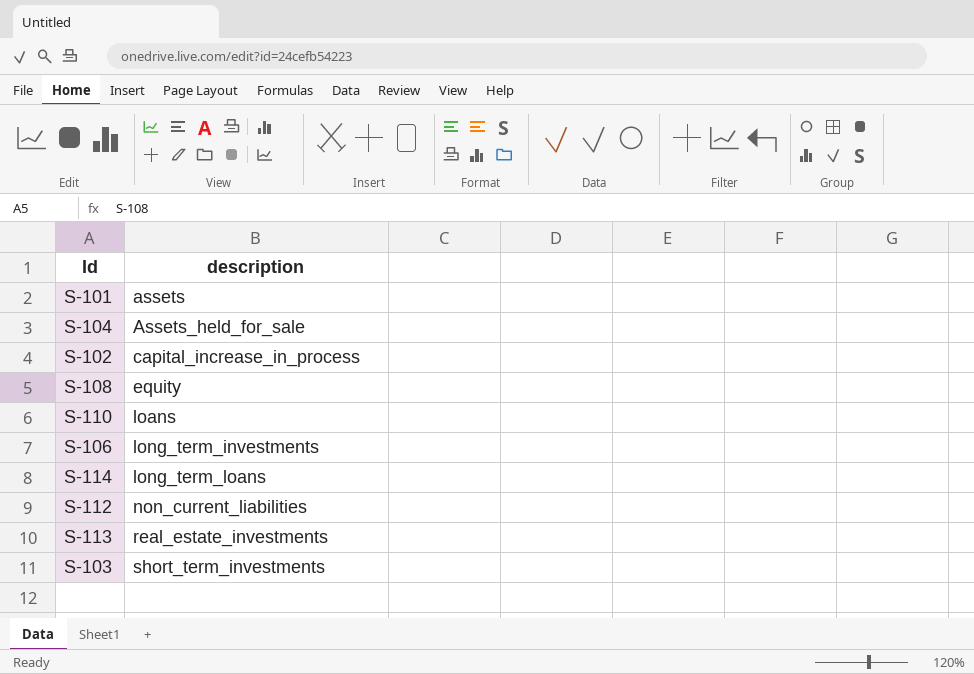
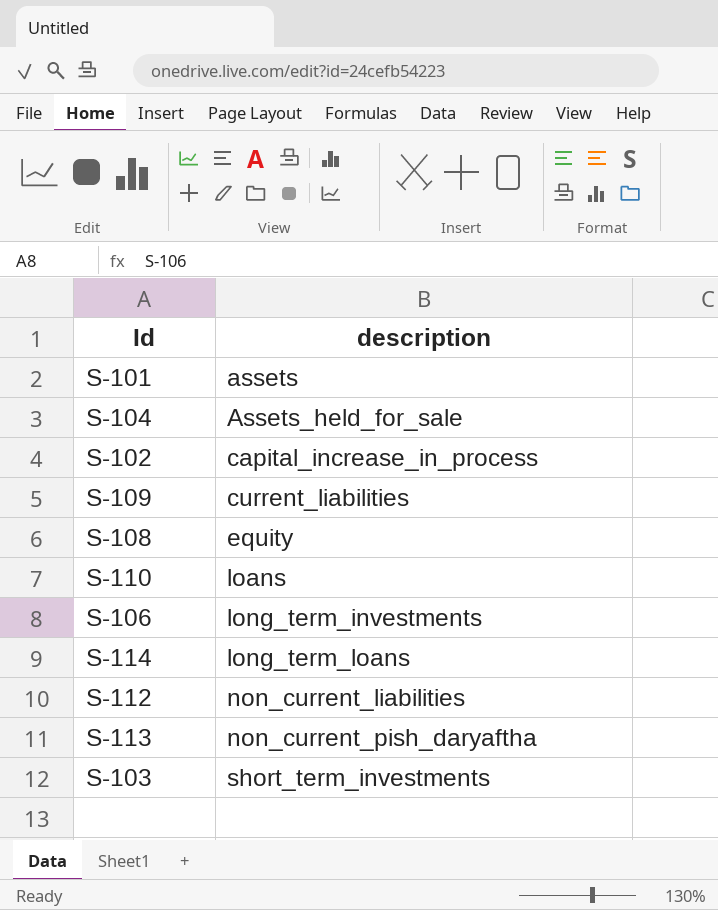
row S-109: none -> current_liabilities
S-113 | description: real_estate_investments -> non_current_pish_daryaftha

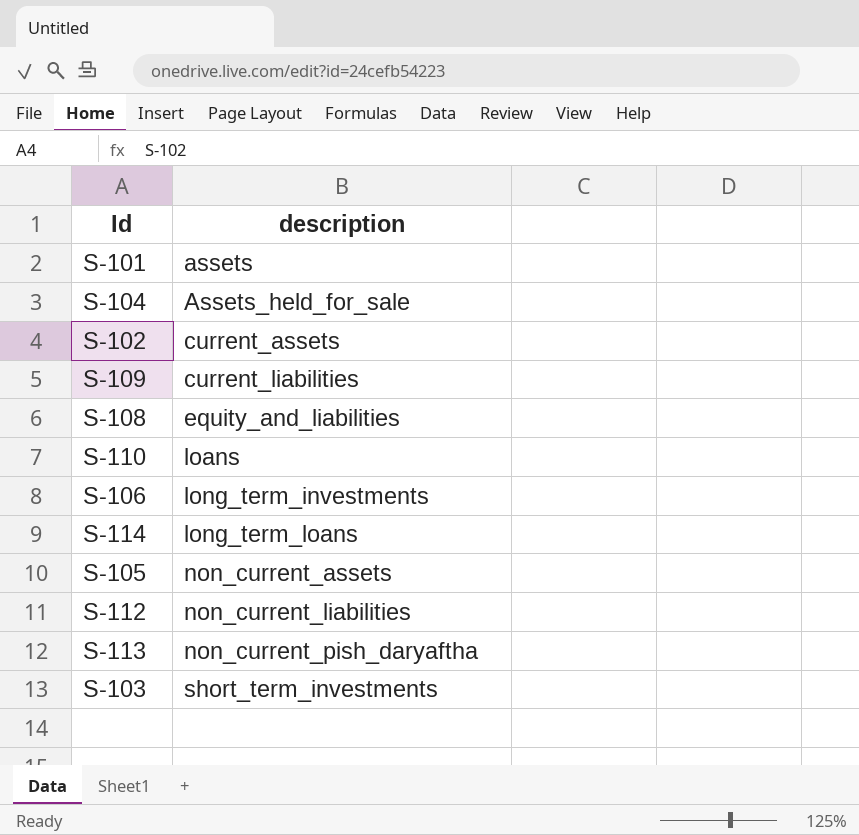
S-102 | description: capital_increase_in_process -> current_assets
S-108 | description: equity -> equity_and_liabilities
row S-105: none -> non_current_assets

